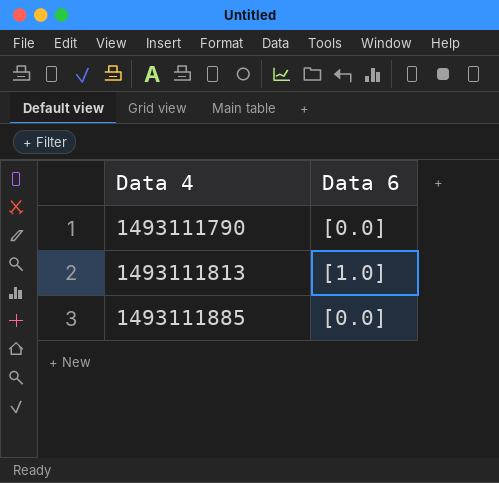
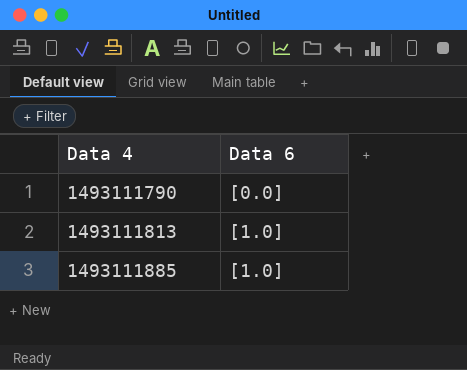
1493111885 | Data 6: [0.0] -> [1.0]

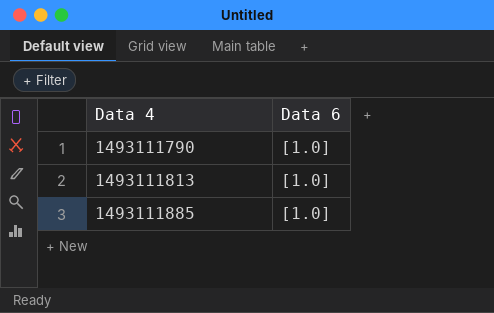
1493111790 | Data 6: [0.0] -> [1.0]

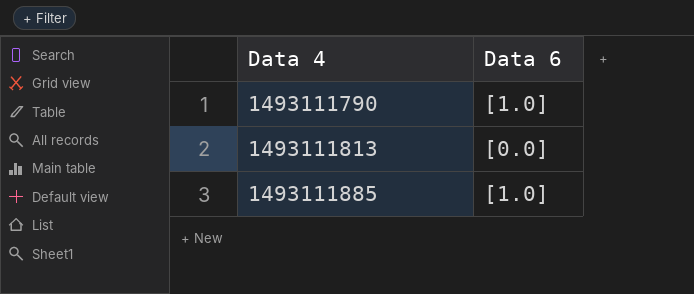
1493111813 | Data 6: [1.0] -> [0.0]

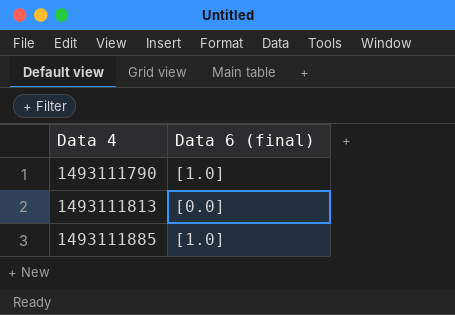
column name: Data 6 -> Data 6 (final)

